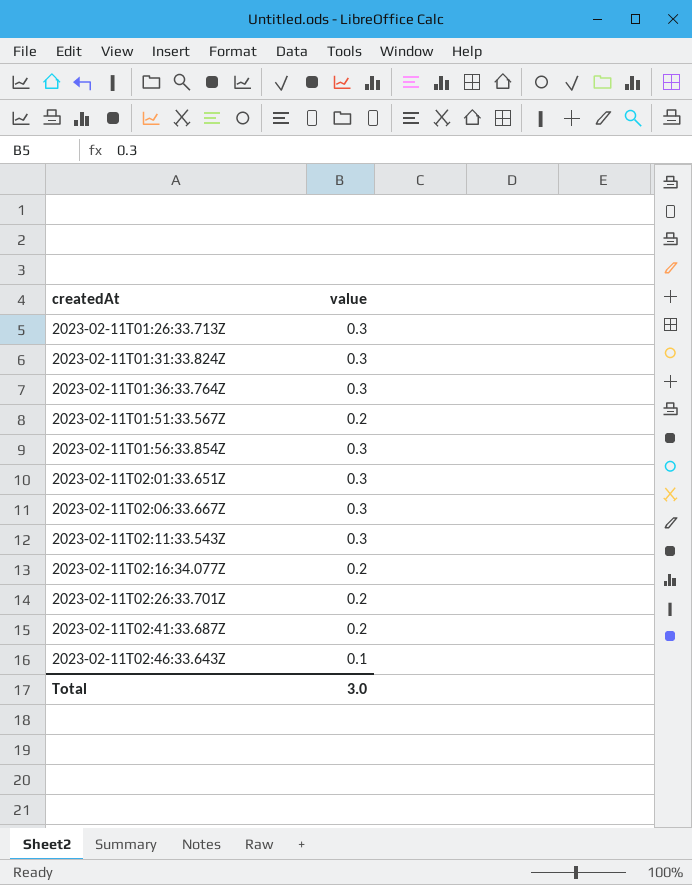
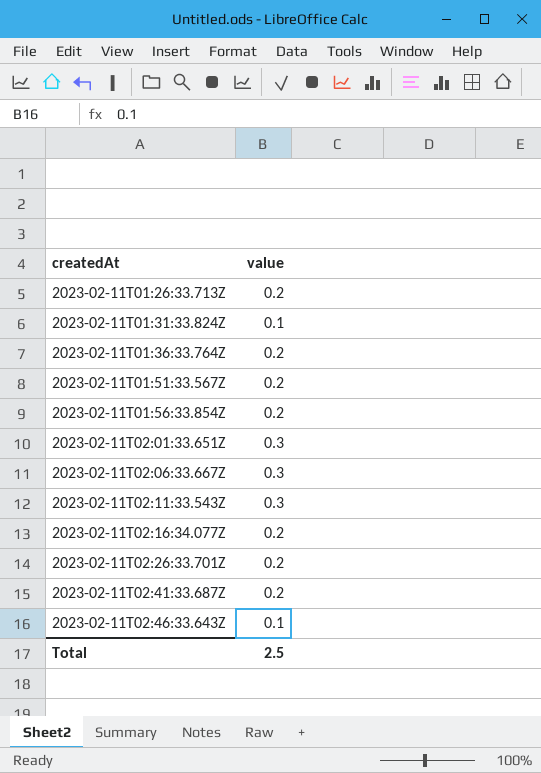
2023-02-11T01:26:33.713Z | value: 0.3 -> 0.2
2023-02-11T01:31:33.824Z | value: 0.3 -> 0.1
2023-02-11T01:36:33.764Z | value: 0.3 -> 0.2
2023-02-11T01:56:33.854Z | value: 0.3 -> 0.2
Total | value: 3.0 -> 2.5

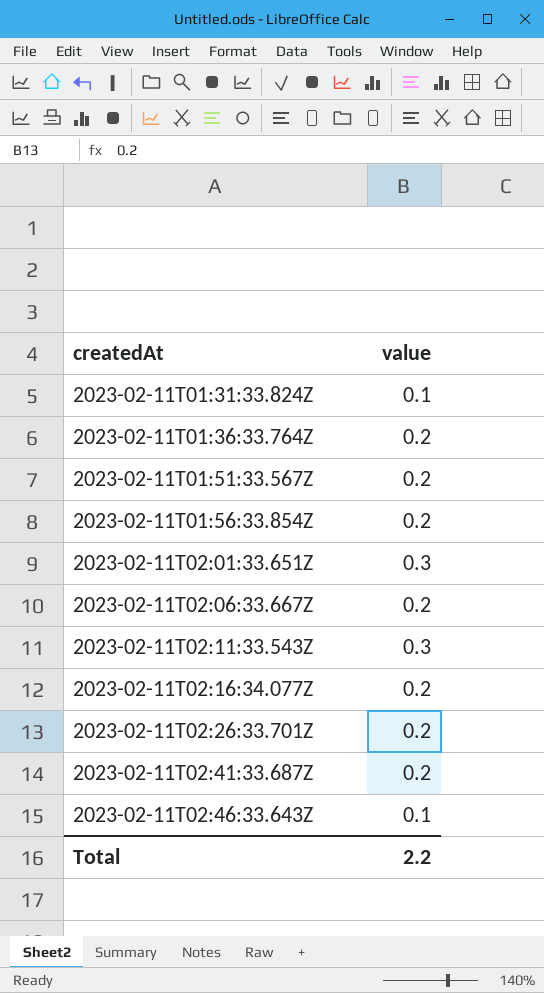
row 2023-02-11T01:26:33.713Z: 0.2 -> none
2023-02-11T02:06:33.667Z | value: 0.3 -> 0.2
Total | value: 2.5 -> 2.2

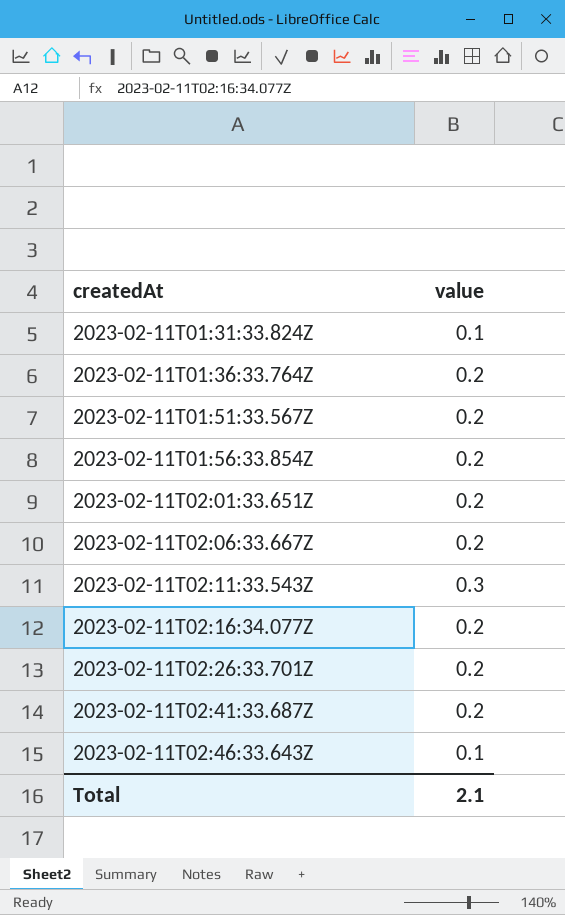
2023-02-11T02:01:33.651Z | value: 0.3 -> 0.2
Total | value: 2.2 -> 2.1

